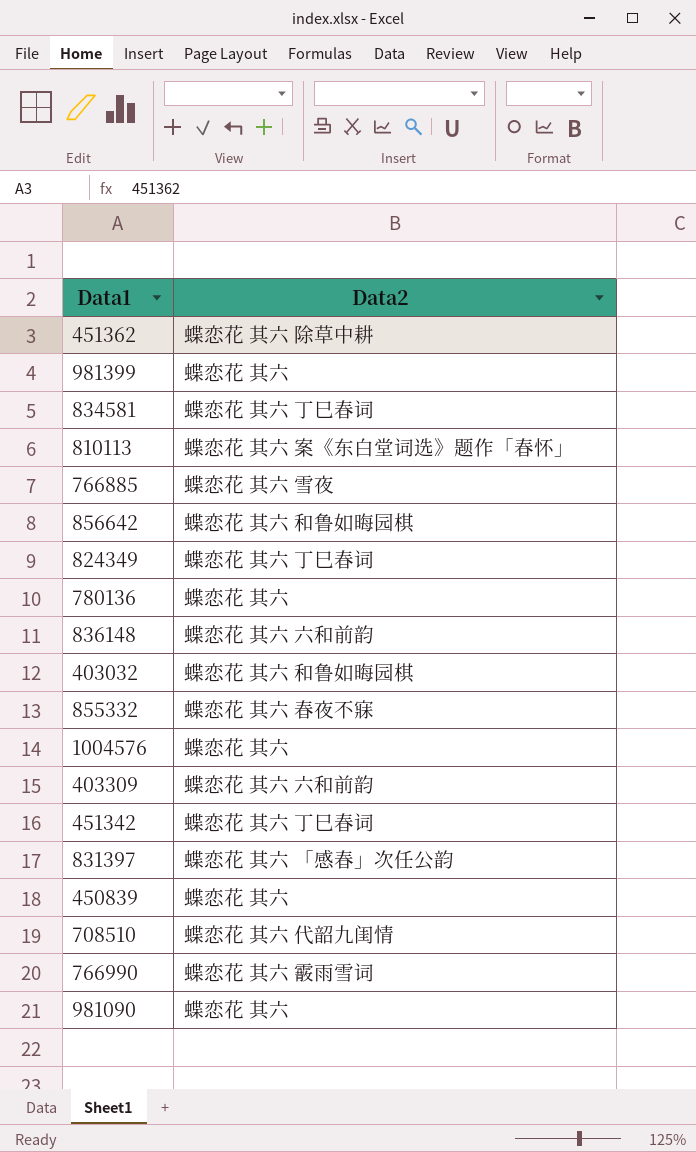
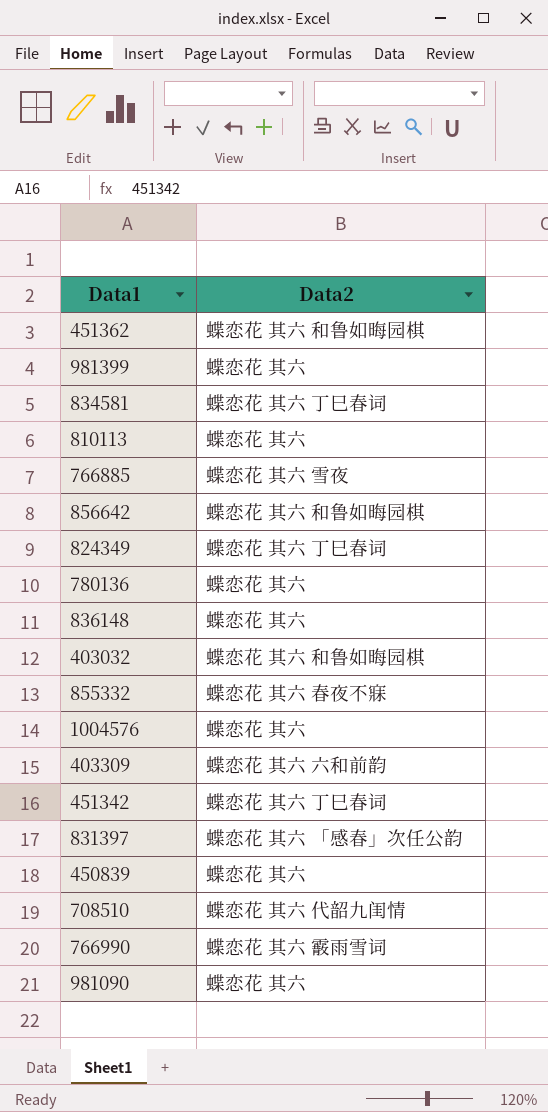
451362 | Data2: 蝶恋花 其六 除草中耕 -> 蝶恋花 其六 和鲁如晦园棋
810113 | Data2: 蝶恋花 其六 案《东白堂词选》题作「春怀」 -> 蝶恋花 其六
836148 | Data2: 蝶恋花 其六 六和前韵 -> 蝶恋花 其六

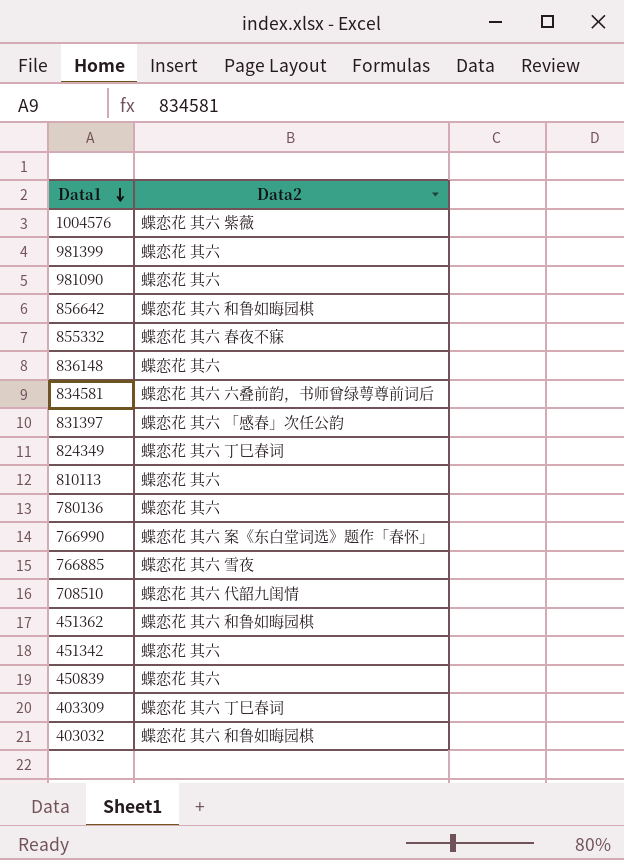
row order: none -> Data1 descending
1004576 | Data2: 蝶恋花 其六 -> 蝶恋花 其六 紫薇
834581 | Data2: 蝶恋花 其六 丁巳春词 -> 蝶恋花 其六 六叠前韵，书师曾绿萼尊前词后
766990 | Data2: 蝶恋花 其六 霰雨雪词 -> 蝶恋花 其六 案《东白堂词选》题作「春怀」
451342 | Data2: 蝶恋花 其六 丁巳春词 -> 蝶恋花 其六
403309 | Data2: 蝶恋花 其六 六和前韵 -> 蝶恋花 其六 丁巳春词

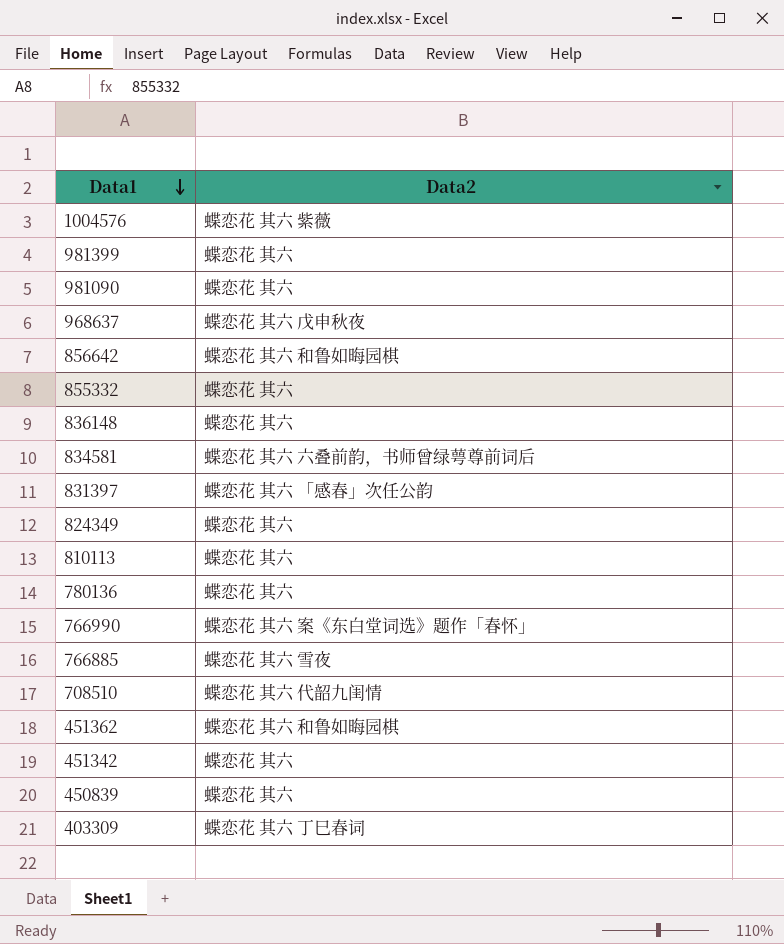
row 403032: 蝶恋花 其六 和鲁如晦园棋 -> none
row 968637: none -> 蝶恋花 其六 戊申秋夜
855332 | Data2: 蝶恋花 其六 春夜不寐 -> 蝶恋花 其六
824349 | Data2: 蝶恋花 其六 丁巳春词 -> 蝶恋花 其六

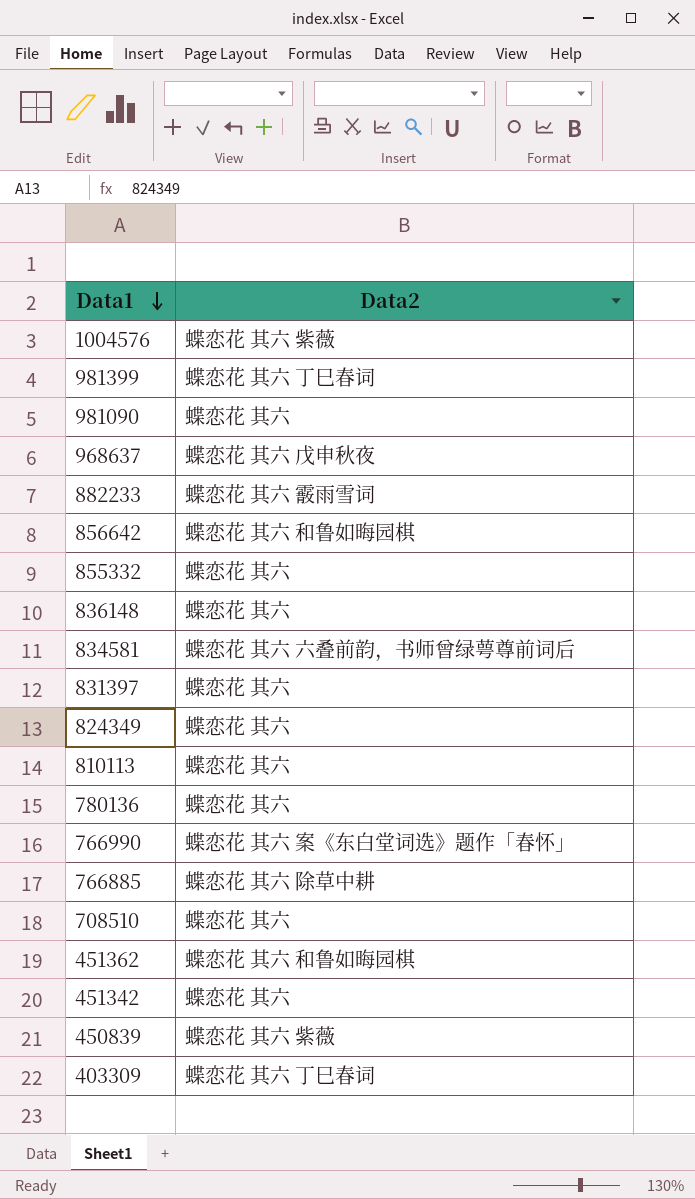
981399 | Data2: 蝶恋花 其六 -> 蝶恋花 其六 丁巳春词
row 882233: none -> 蝶恋花 其六 霰雨雪词
831397 | Data2: 蝶恋花 其六 「感春」次任公韵 -> 蝶恋花 其六
766885 | Data2: 蝶恋花 其六 雪夜 -> 蝶恋花 其六 除草中耕
708510 | Data2: 蝶恋花 其六 代韶九闺情 -> 蝶恋花 其六
450839 | Data2: 蝶恋花 其六 -> 蝶恋花 其六 紫薇

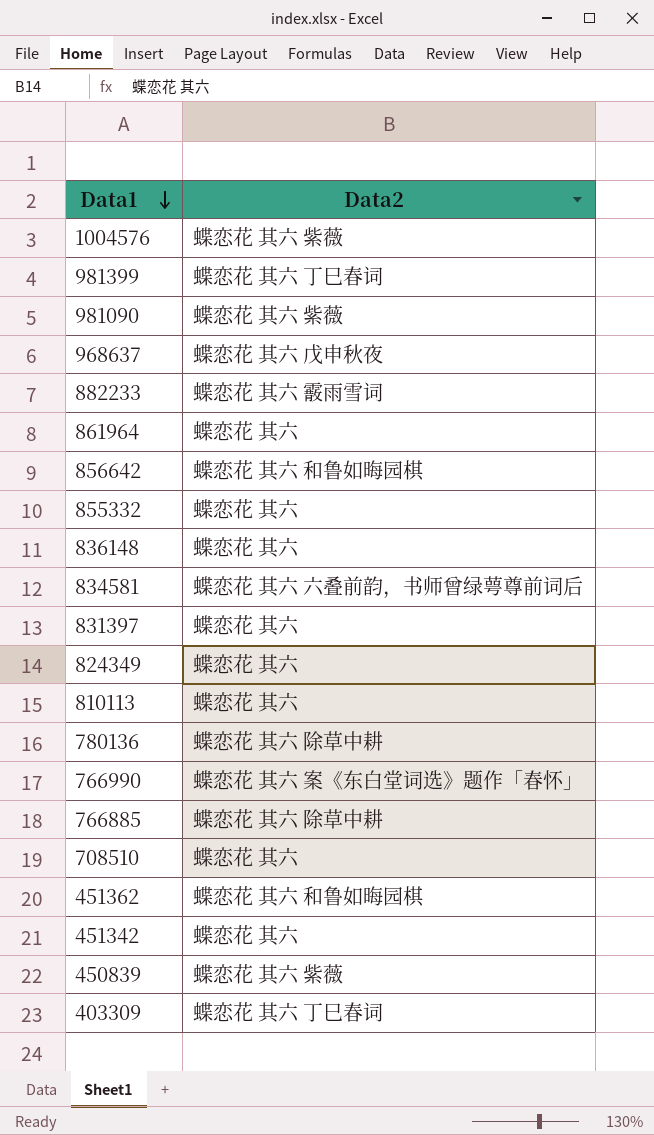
981090 | Data2: 蝶恋花 其六 -> 蝶恋花 其六 紫薇
row 861964: none -> 蝶恋花 其六
780136 | Data2: 蝶恋花 其六 -> 蝶恋花 其六 除草中耕

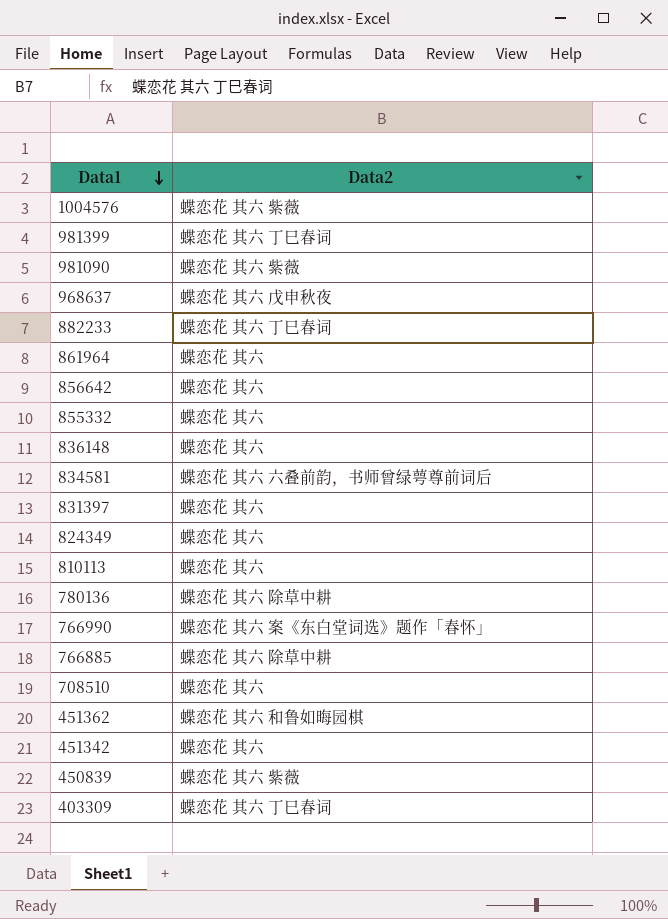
882233 | Data2: 蝶恋花 其六 霰雨雪词 -> 蝶恋花 其六 丁巳春词
856642 | Data2: 蝶恋花 其六 和鲁如晦园棋 -> 蝶恋花 其六

